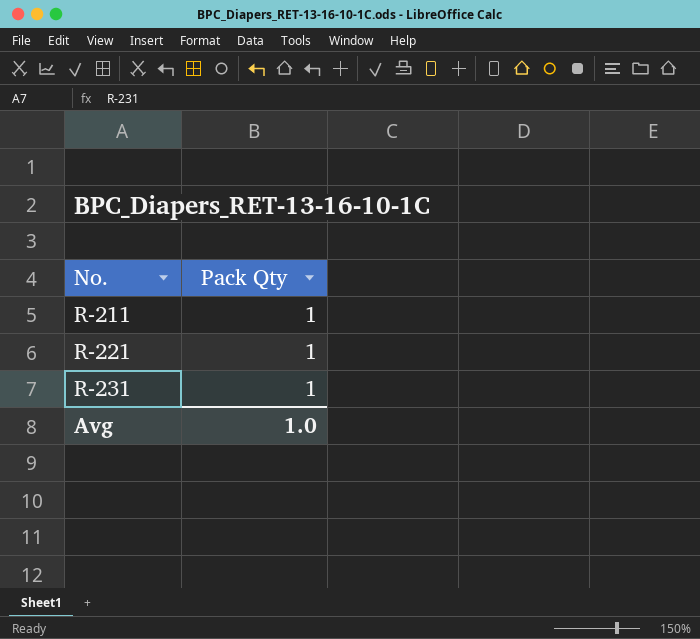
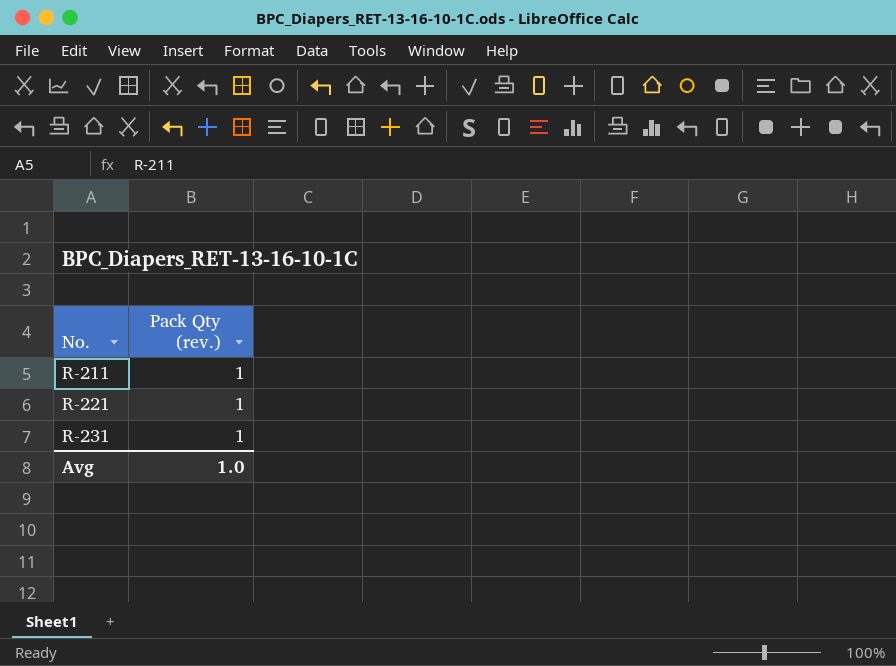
column name: Pack Qty -> Pack Qty (rev.)

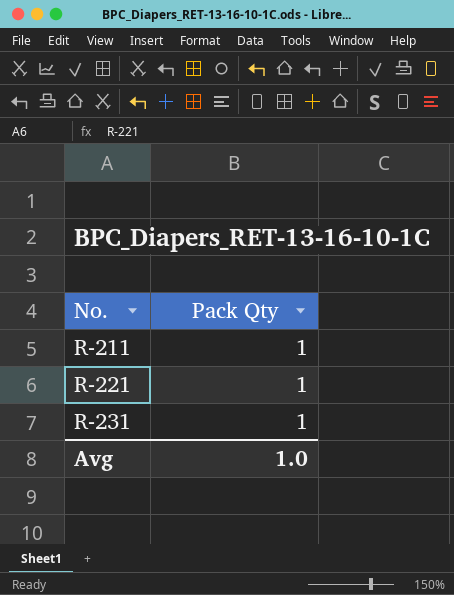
column name: Pack Qty (rev.) -> Pack Qty

